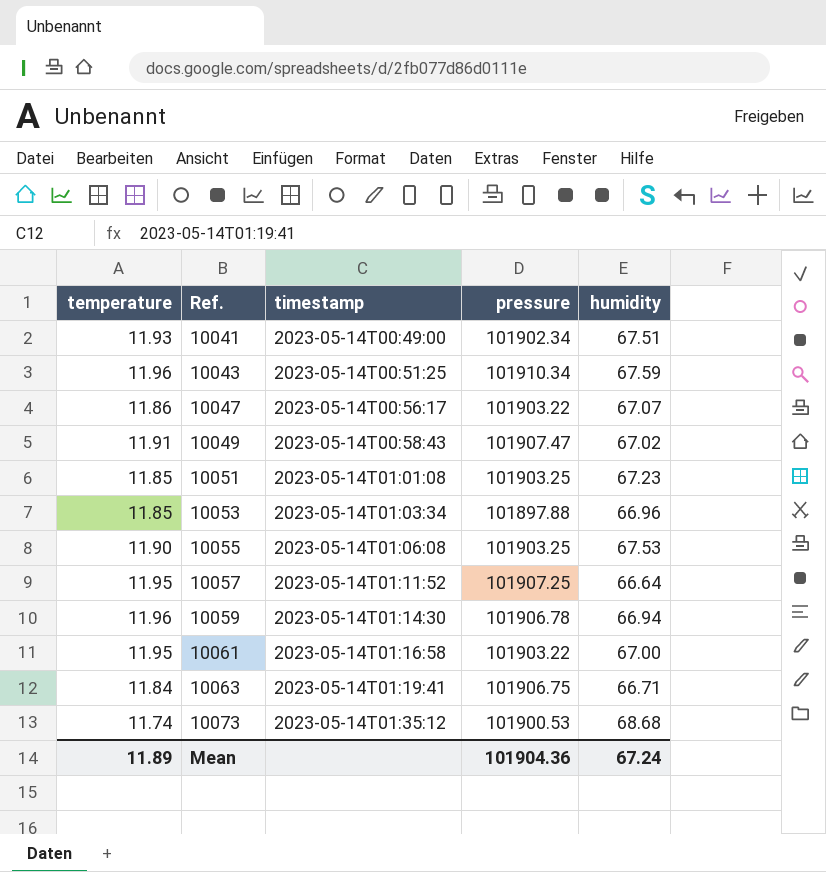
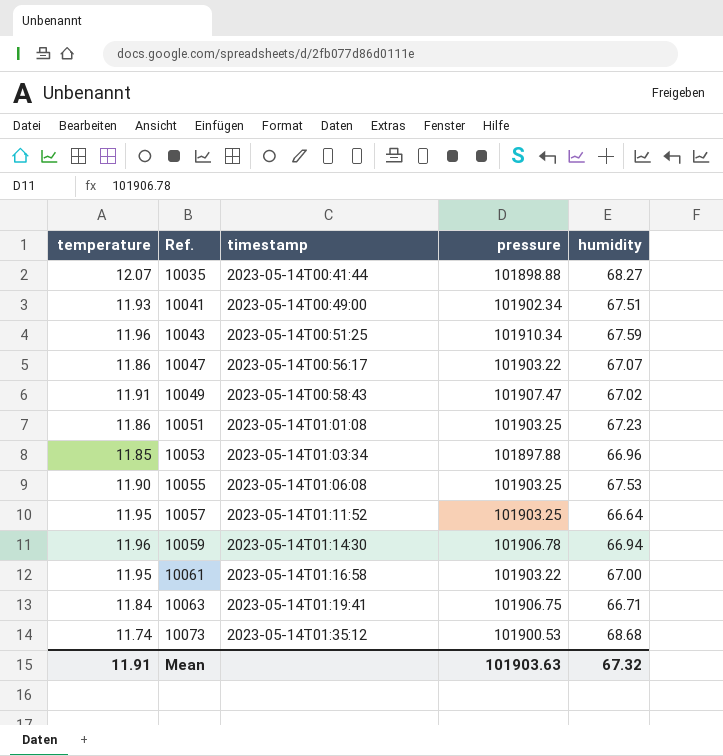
row 10035: none -> 12.07 | 2023-05-14T00:41:44 | 101898.88 | 68.27
10051 | temperature: 11.85 -> 11.86
10057 | pressure: 101907.25 -> 101903.25
Mean | temperature: 11.89 -> 11.91
Mean | pressure: 101904.36 -> 101903.63
Mean | humidity: 67.24 -> 67.32

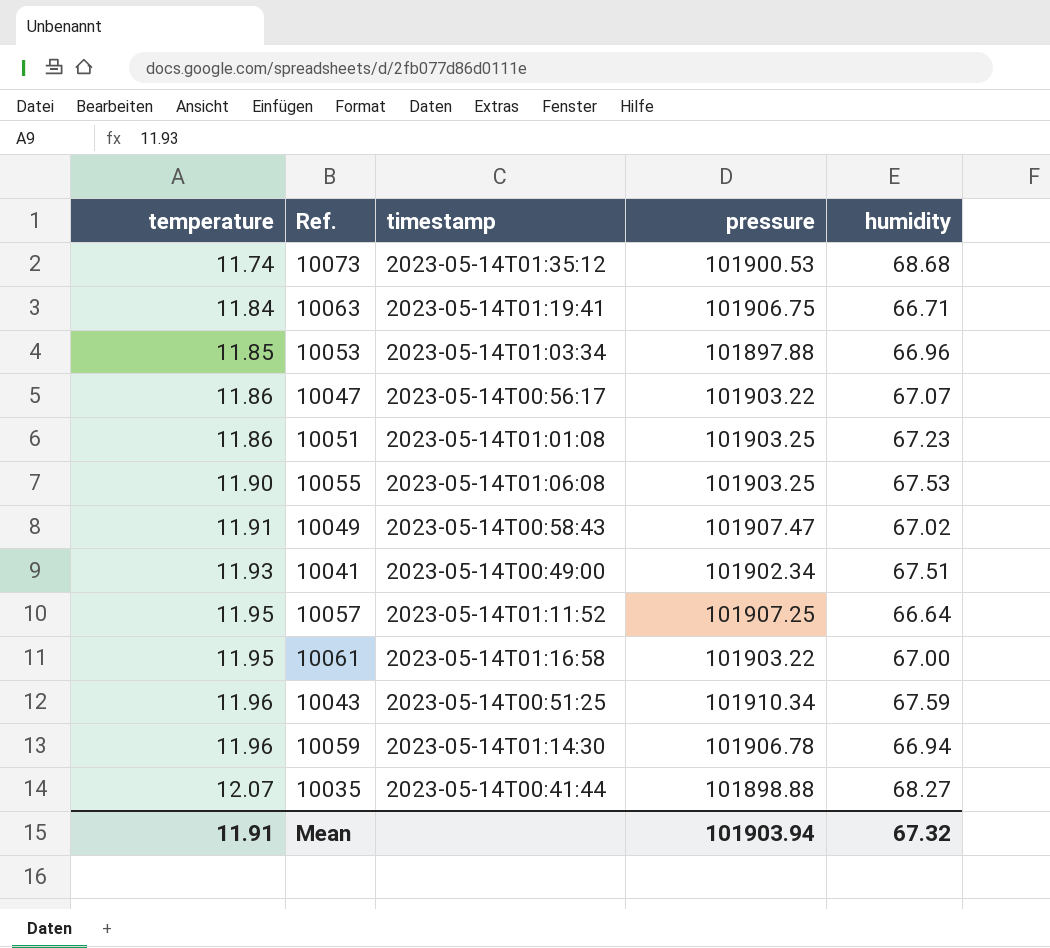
row order: Ref. ascending -> temperature ascending
10057 | pressure: 101903.25 -> 101907.25
Mean | pressure: 101903.63 -> 101903.94

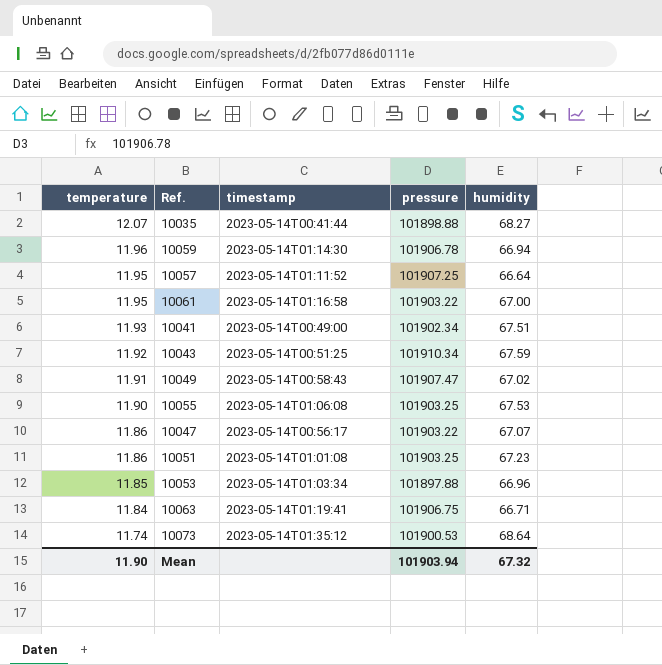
row order: temperature ascending -> temperature descending
10043 | temperature: 11.96 -> 11.92
10073 | humidity: 68.68 -> 68.64
Mean | temperature: 11.91 -> 11.90

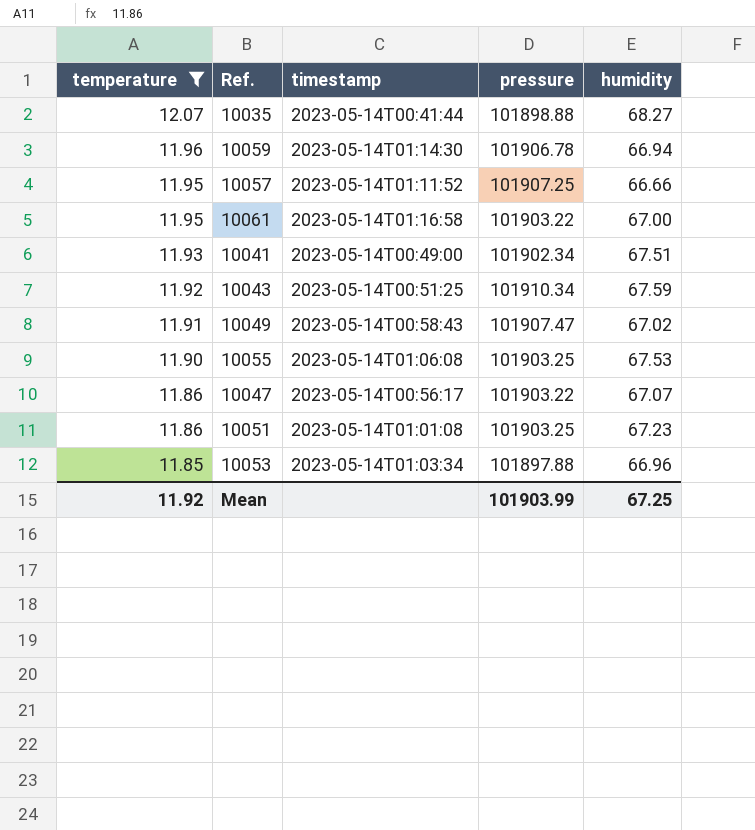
filter: none -> temperature >= 11.85
10057 | humidity: 66.64 -> 66.66
Mean | temperature: 11.90 -> 11.92
Mean | pressure: 101903.94 -> 101903.99
Mean | humidity: 67.32 -> 67.25

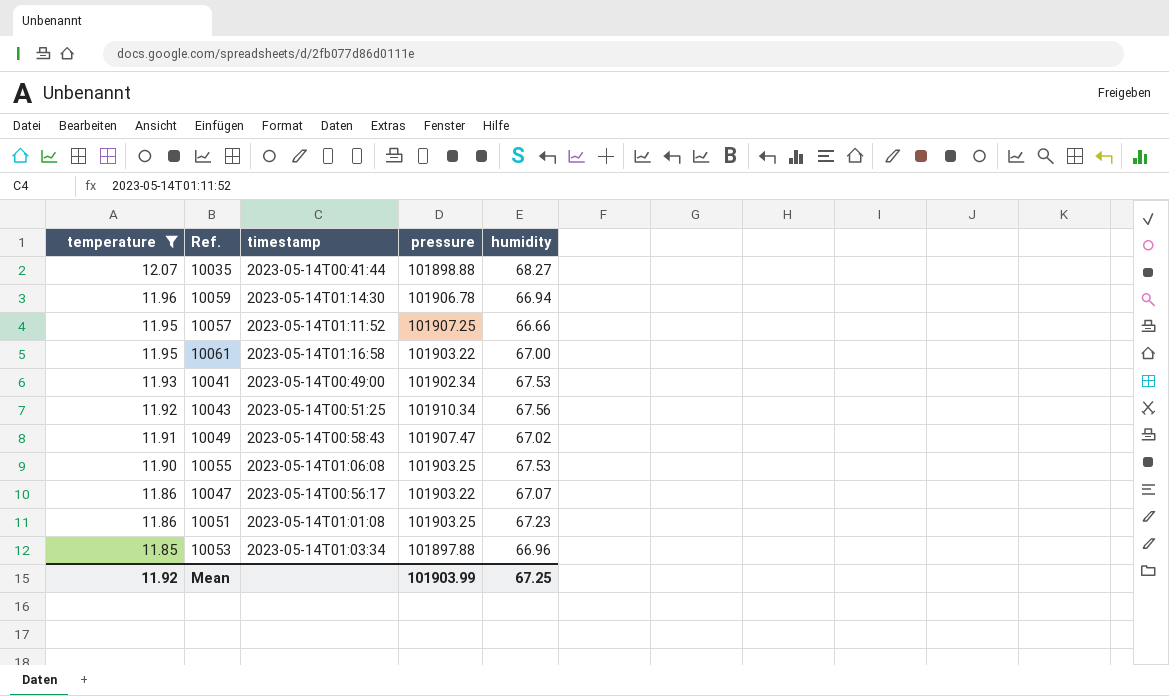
10041 | humidity: 67.51 -> 67.53
10043 | humidity: 67.59 -> 67.56

